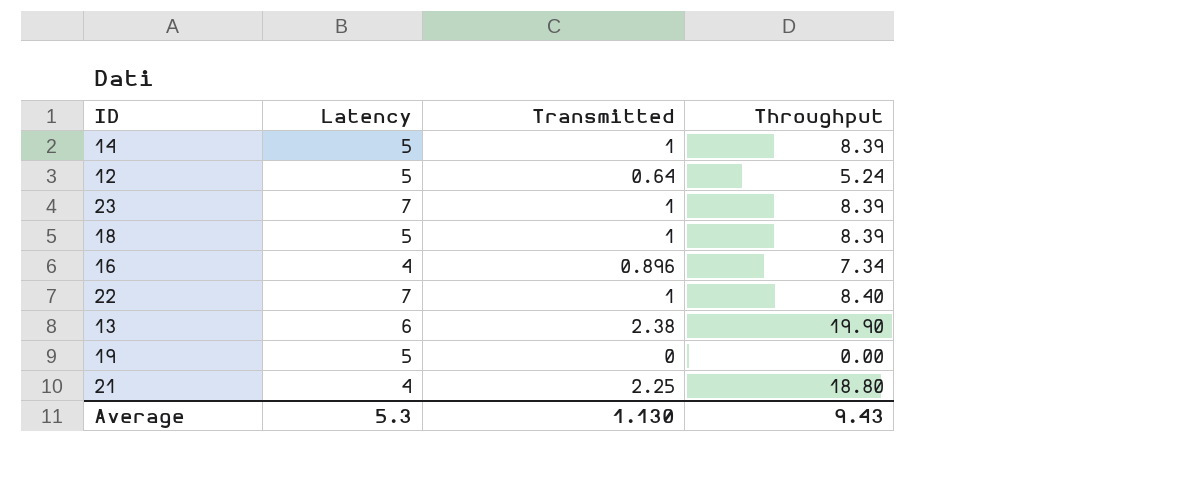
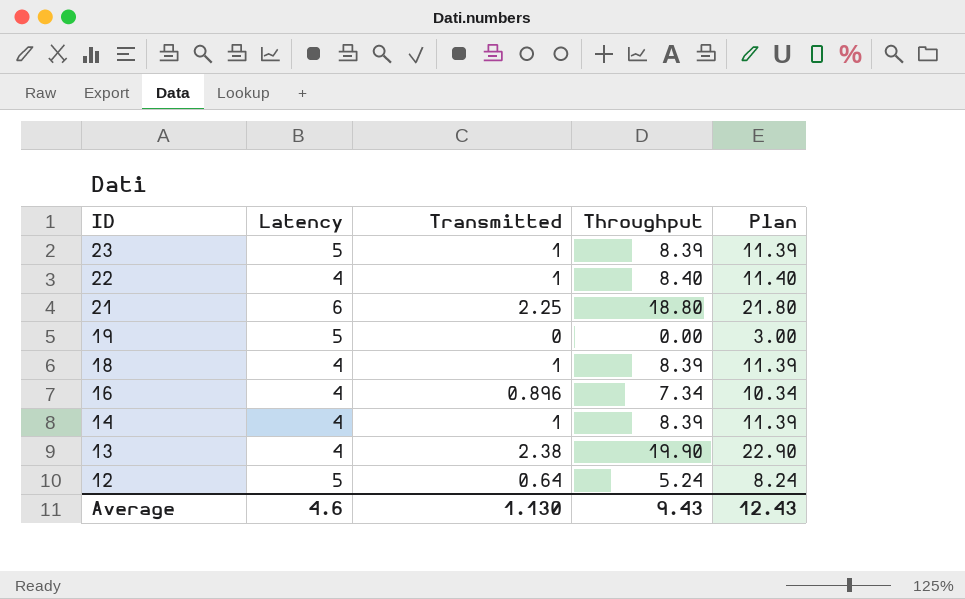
row order: none -> ID descending
column Plan | formula: none -> [Throughput] + 3
23 | Latency: 7 -> 5
22 | Latency: 7 -> 4
21 | Latency: 4 -> 6
18 | Latency: 5 -> 4
14 | Latency: 5 -> 4
13 | Latency: 6 -> 4
Average | Latency: 5.3 -> 4.6

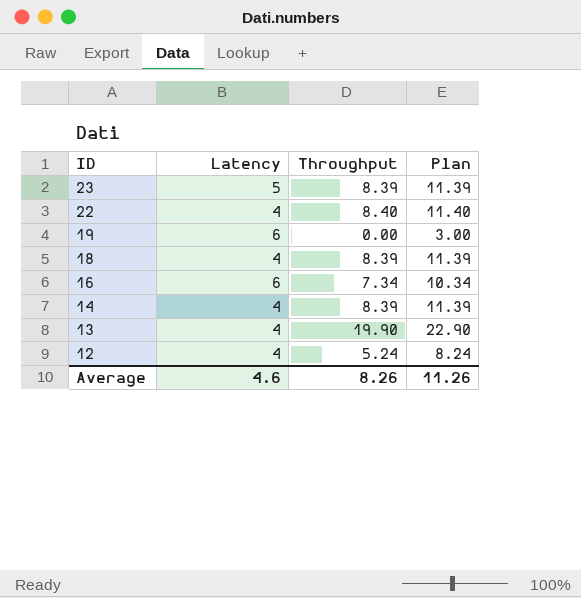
column Transmitted | position: 3 -> none
row 21: 6 | 2.25 | 18.80 | 21.80 -> none
19 | Latency: 5 -> 6
16 | Latency: 4 -> 6
12 | Latency: 5 -> 4
Average | Throughput: 9.43 -> 8.26
Average | Plan: 12.43 -> 11.26

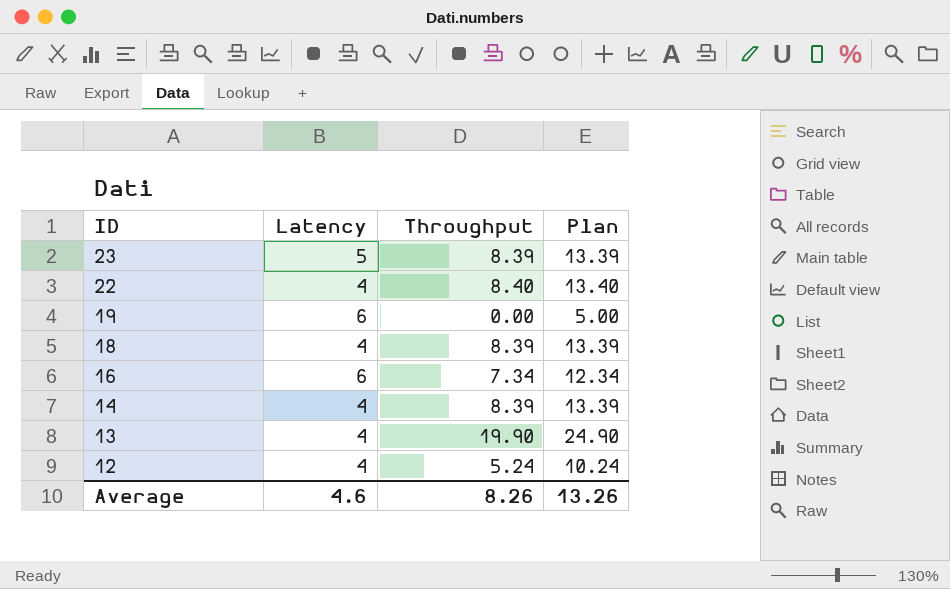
column Plan | formula: [Throughput] + 3 -> [Throughput] + 5
Average | Plan: 11.26 -> 13.26

